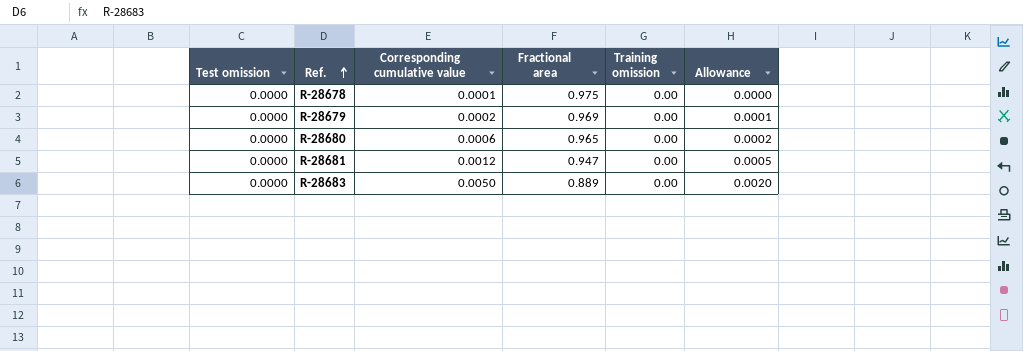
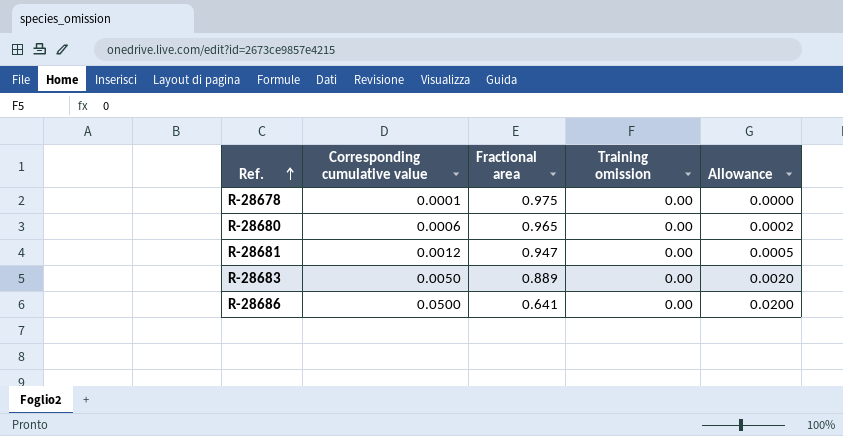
column Test omission | position: 1 -> none
row R-28679: 0.0000 | 0.0002 | 0.969 | 0.00 | 0.0001 -> none
row R-28686: none -> 0.0500 | 0.641 | 0.00 | 0.0200

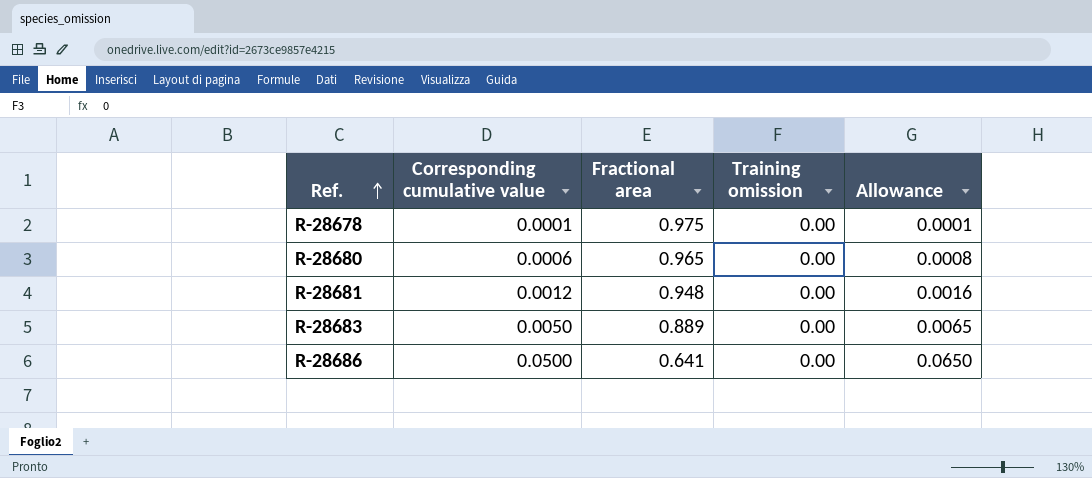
column Allowance | formula: [Corresponding cumulative value] * 0.4 -> [Corresponding cumulative value] * 1.3
R-28681 | Fractional area: 0.947 -> 0.948

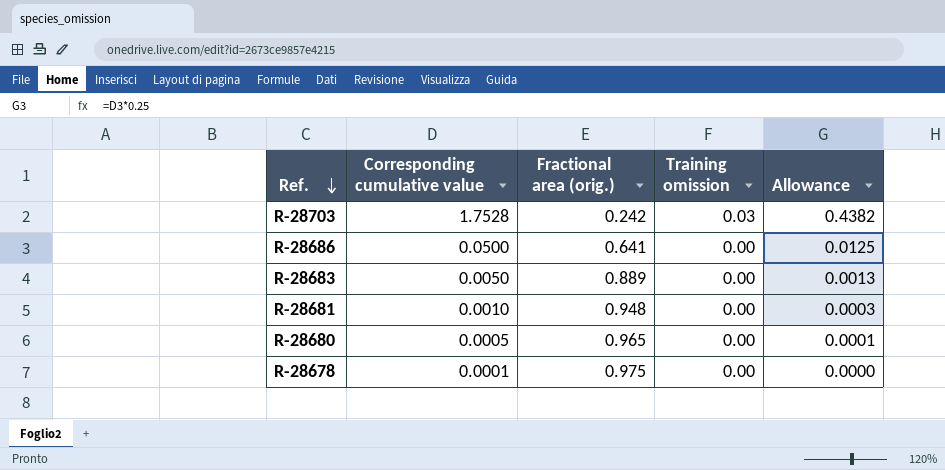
row order: Ref. ascending -> Ref. descending
column name: Fractional area -> Fractional area (orig.)
column Allowance | formula: [Corresponding cumulative value] * 1.3 -> [Corresponding cumulative value] * 0.25
row R-28703: none -> 1.7528 | 0.242 | 0.03 | 0.4382
R-28681 | Corresponding cumulative value: 0.0012 -> 0.0010
R-28680 | Corresponding cumulative value: 0.0006 -> 0.0005

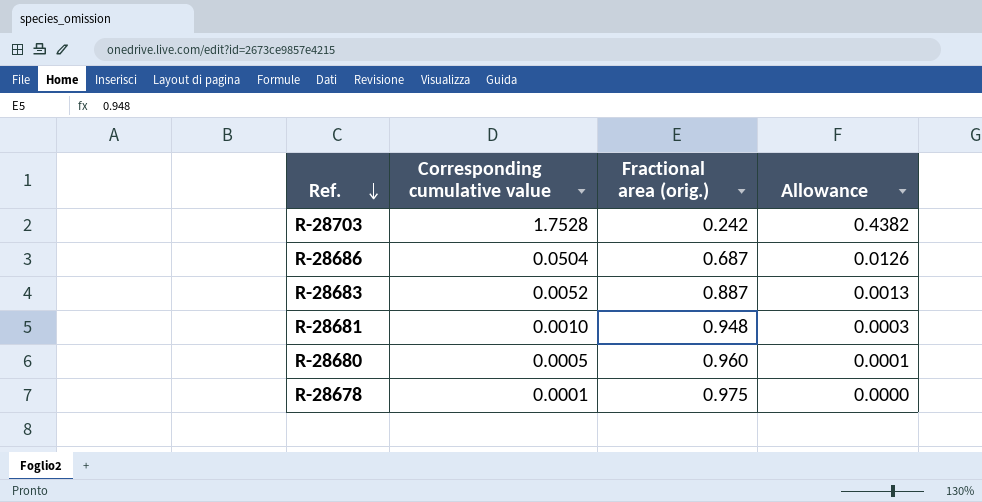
column Training omission | position: 4 -> none
R-28686 | Corresponding cumulative value: 0.0500 -> 0.0504
R-28686 | Fractional area (orig.): 0.641 -> 0.687
R-28686 | Allowance: 0.0125 -> 0.0126
R-28683 | Corresponding cumulative value: 0.0050 -> 0.0052
R-28683 | Fractional area (orig.): 0.889 -> 0.887
R-28680 | Fractional area (orig.): 0.965 -> 0.960

